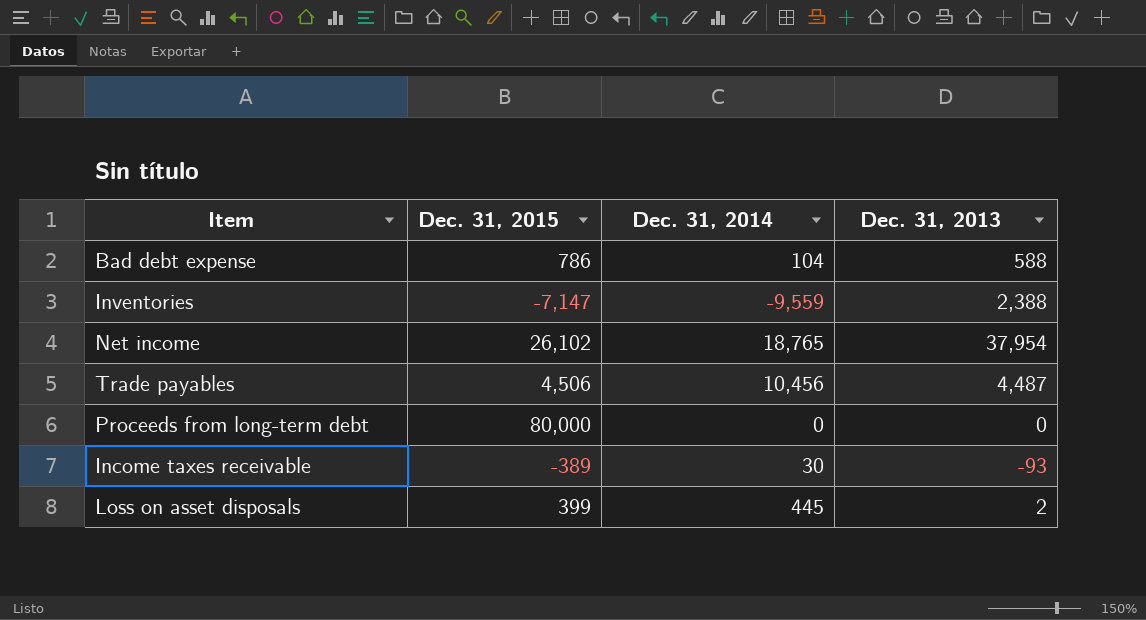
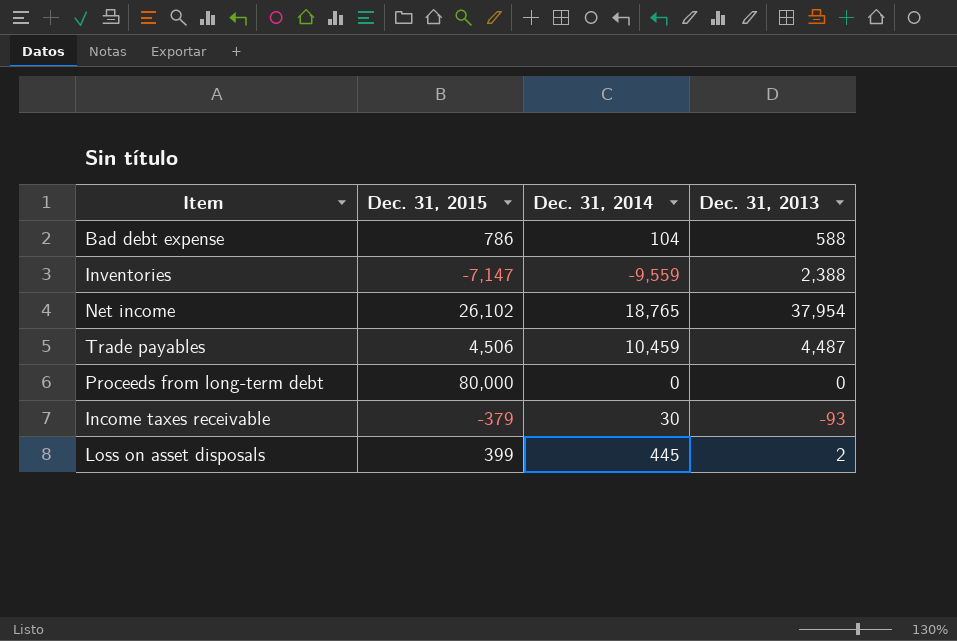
Trade payables | Dec. 31, 2014: 10,456 -> 10,459
Income taxes receivable | Dec. 31, 2015: -389 -> -379

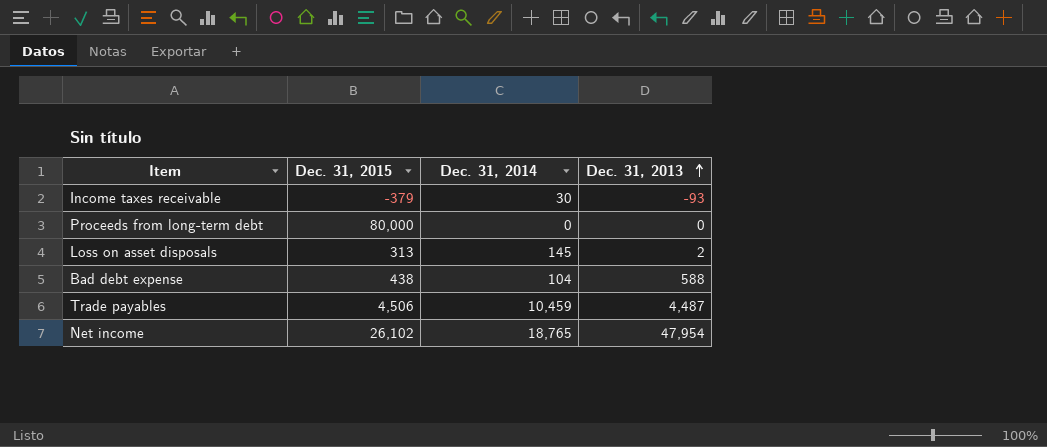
row order: none -> Dec. 31, 2013 ascending
row Inventories: -7,147 | -9,559 | 2,388 -> none
Loss on asset disposals | Dec. 31, 2015: 399 -> 313
Loss on asset disposals | Dec. 31, 2014: 445 -> 145
Bad debt expense | Dec. 31, 2015: 786 -> 438
Net income | Dec. 31, 2013: 37,954 -> 47,954

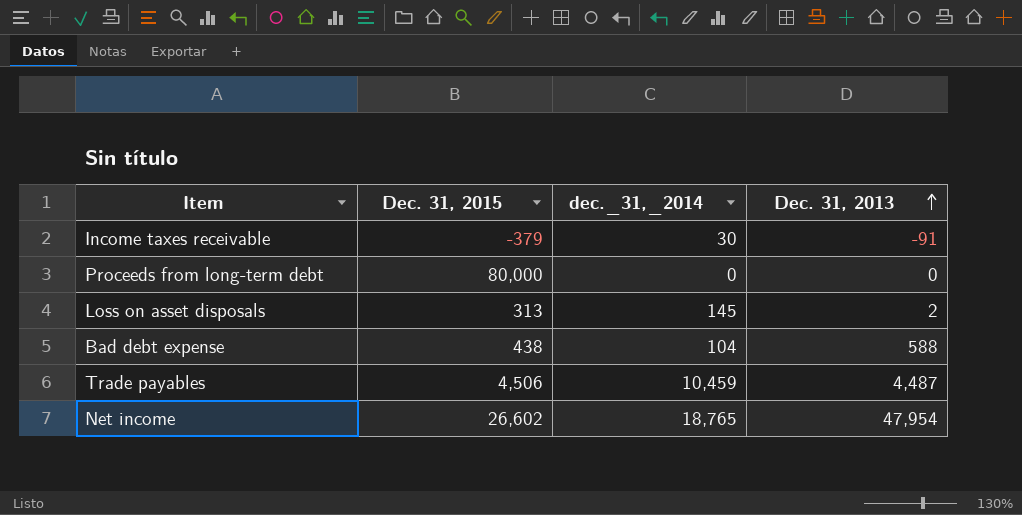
column name: Dec. 31, 2014 -> dec._31,_2014
Income taxes receivable | Dec. 31, 2013: -93 -> -91
Net income | Dec. 31, 2015: 26,102 -> 26,602

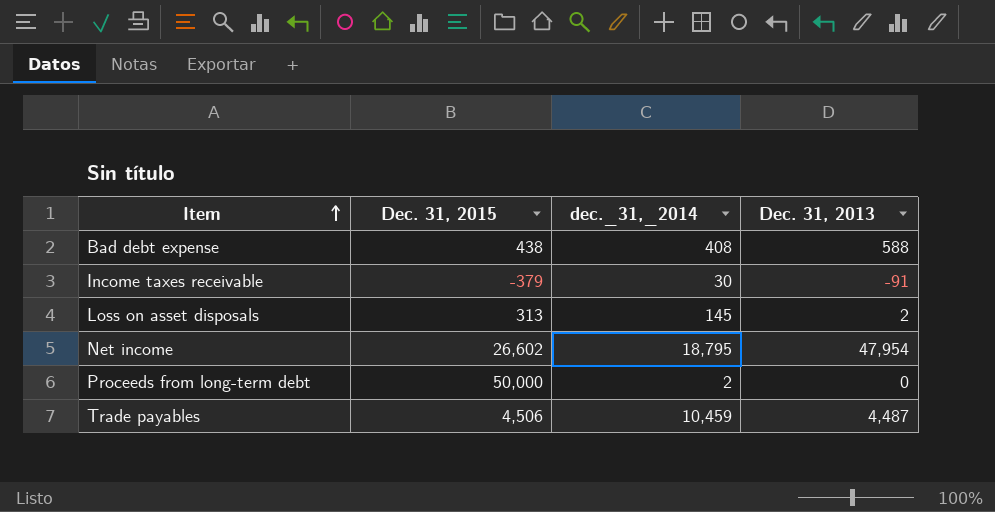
row order: Dec. 31, 2013 ascending -> Item ascending
Bad debt expense | dec._31,_2014: 104 -> 408
Net income | dec._31,_2014: 18,765 -> 18,795
Proceeds from long-term debt | Dec. 31, 2015: 80,000 -> 50,000
Proceeds from long-term debt | dec._31,_2014: 0 -> 2

